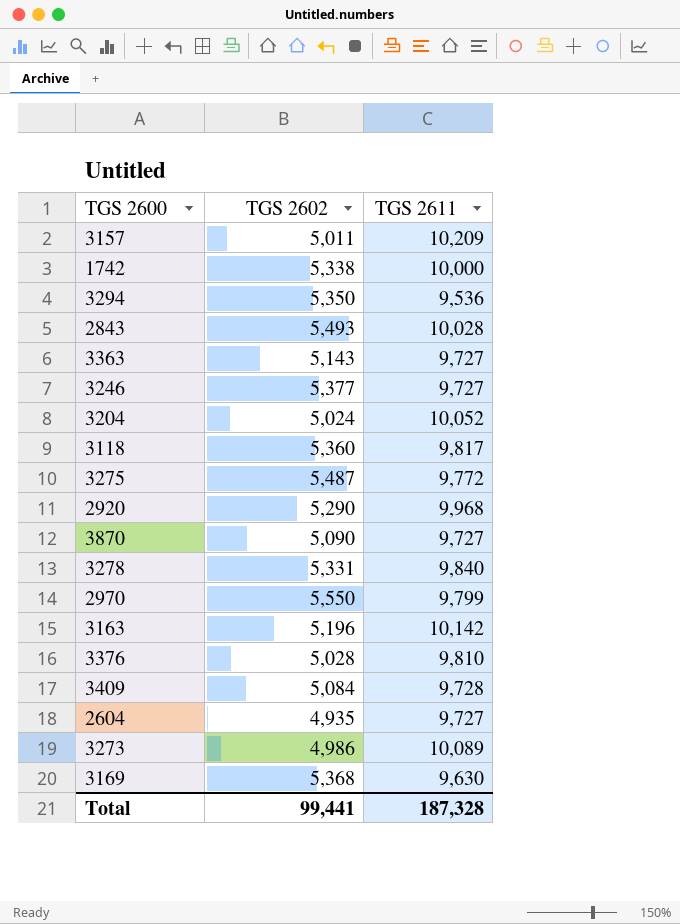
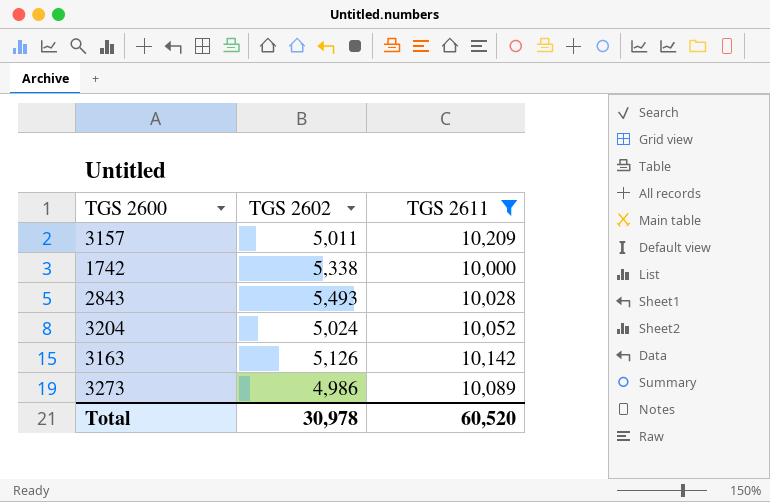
filter: none -> TGS 2611 >= 10,000
3163 | TGS 2602: 5,196 -> 5,126
Total | TGS 2602: 99,441 -> 30,978
Total | TGS 2611: 187,328 -> 60,520

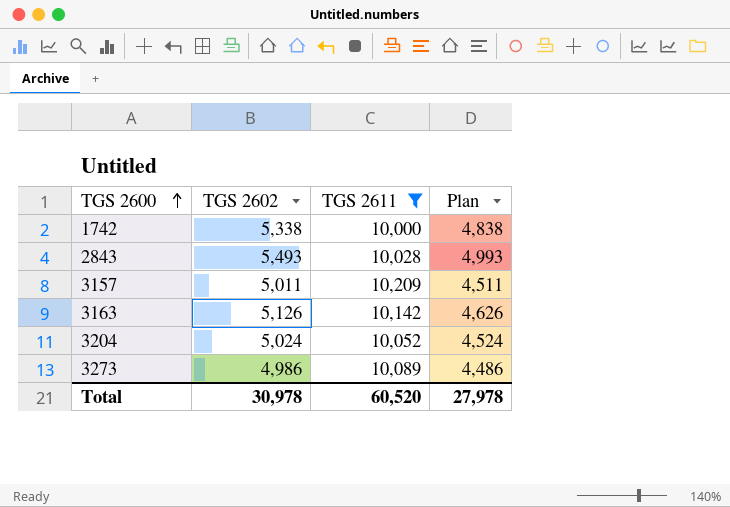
row order: none -> TGS 2600 ascending
column Plan | formula: none -> [TGS 2602] - 500

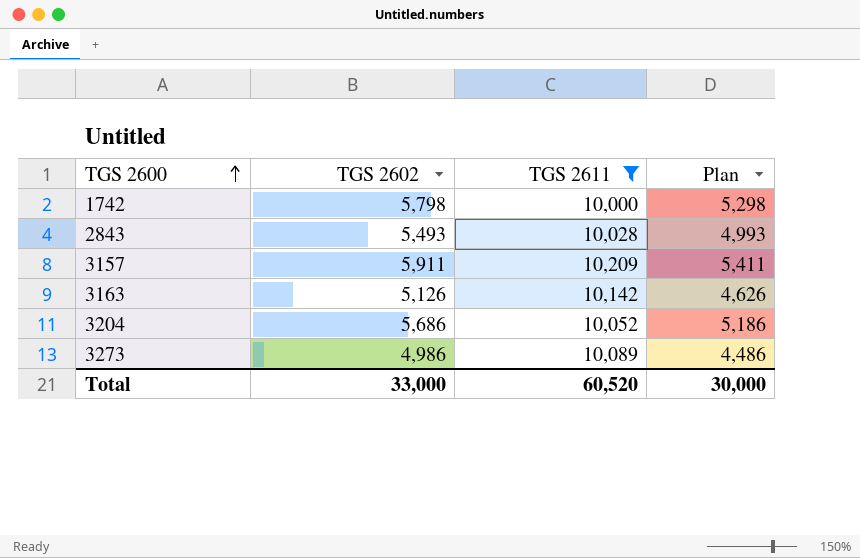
1742 | TGS 2602: 5,338 -> 5,798
1742 | Plan: 4,838 -> 5,298
3157 | TGS 2602: 5,011 -> 5,911
3157 | Plan: 4,511 -> 5,411
3204 | TGS 2602: 5,024 -> 5,686
3204 | Plan: 4,524 -> 5,186
Total | TGS 2602: 30,978 -> 33,000
Total | Plan: 27,978 -> 30,000

